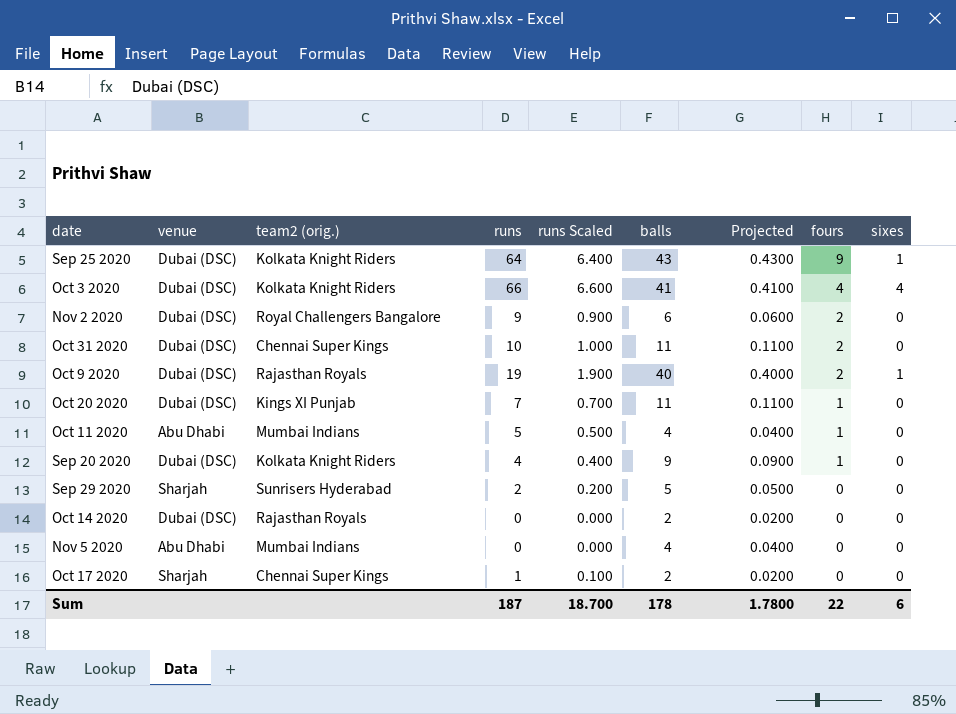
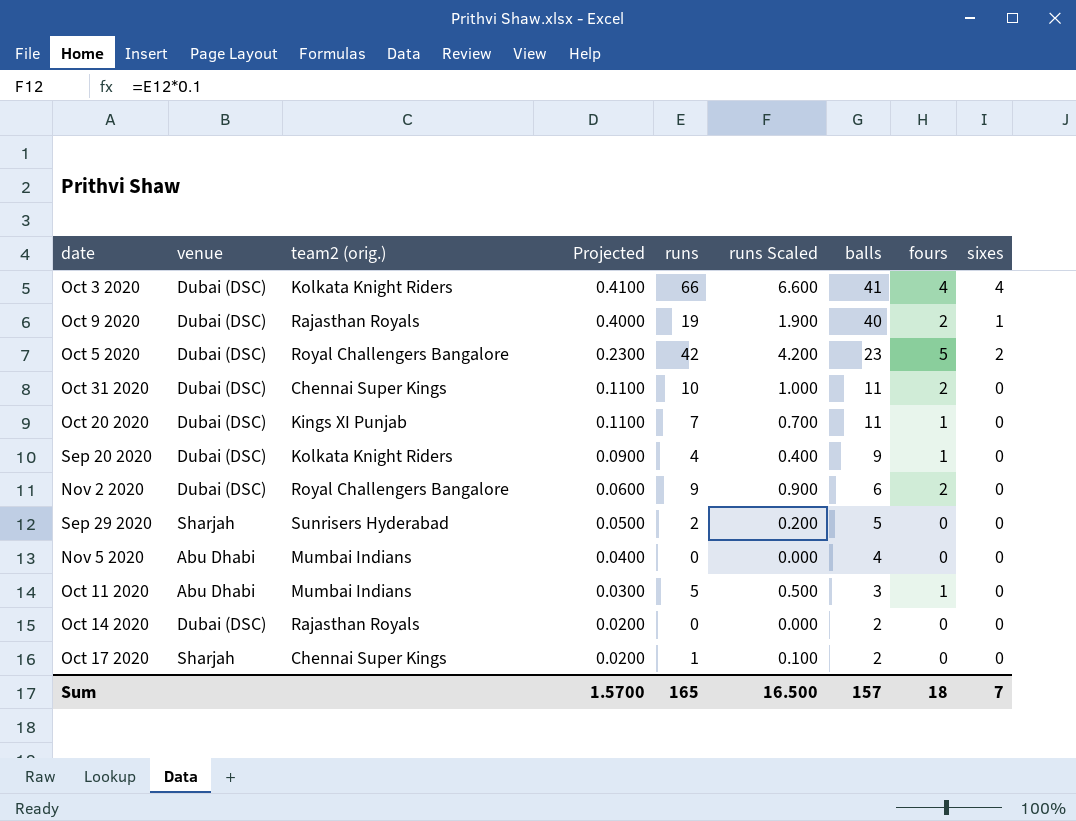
row order: fours descending -> Projected descending
column Projected | position: 7 -> 4
row Sep 25 2020: Dubai (DSC) | Kolkata Knight Riders | 64 | 6.400 | 43 | 0.4300 | 9 | 1 -> none
row Oct 5 2020: none -> Dubai (DSC) | Royal Challengers Bangalore | 0.2300 | 42 | 4.200 | 23 | 5 | 2
Oct 11 2020 | Projected: 0.0400 -> 0.0300
Oct 11 2020 | balls: 4 -> 3
Sum | Projected: 1.7800 -> 1.5700
Sum | runs: 187 -> 165
Sum | runs Scaled: 18.700 -> 16.500
Sum | balls: 178 -> 157
Sum | fours: 22 -> 18
Sum | sixes: 6 -> 7

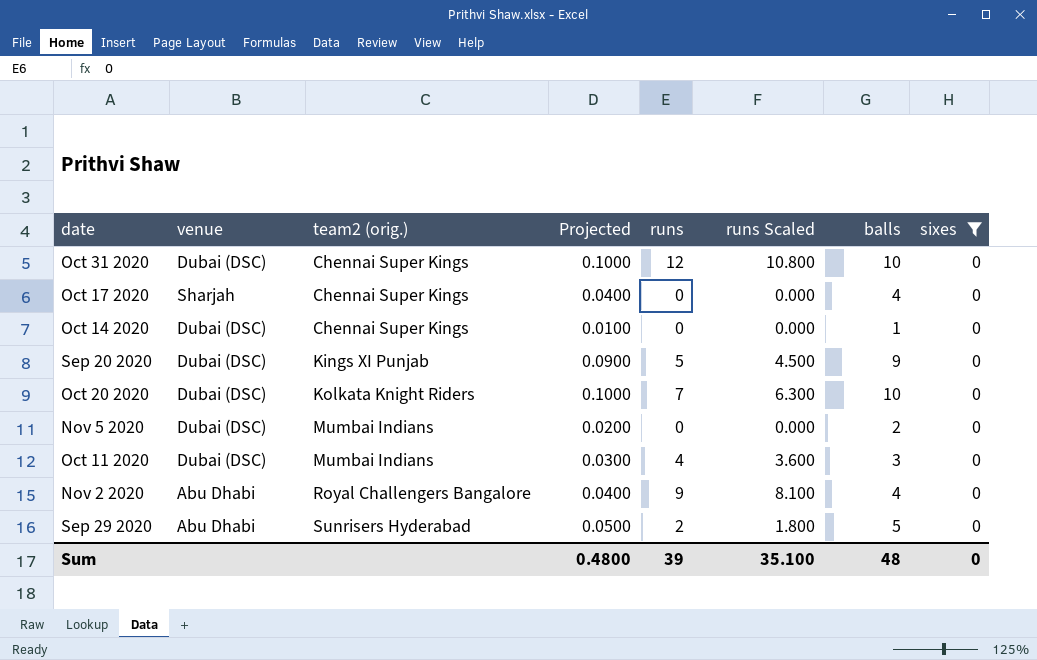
filter: none -> sixes = 0
row order: Projected descending -> team2 (orig.) ascending
column fours | position: 8 -> none
column runs Scaled | formula: [runs] * 0.1 -> [runs] * 0.9
Oct 31 2020 | Projected: 0.1100 -> 0.1000
Oct 31 2020 | runs: 10 -> 12
Oct 31 2020 | balls: 11 -> 10
Oct 17 2020 | Projected: 0.0200 -> 0.0400
Oct 17 2020 | runs: 1 -> 0
Oct 17 2020 | balls: 2 -> 4
Oct 14 2020 | team2 (orig.): Rajasthan Royals -> Chennai Super Kings
Oct 14 2020 | Projected: 0.0200 -> 0.0100
Oct 14 2020 | balls: 2 -> 1
Sep 20 2020 | team2 (orig.): Kolkata Knight Riders -> Kings XI Punjab
Sep 20 2020 | runs: 4 -> 5
Oct 20 2020 | team2 (orig.): Kings XI Punjab -> Kolkata Knight Riders
Oct 20 2020 | Projected: 0.1100 -> 0.1000
Oct 20 2020 | balls: 11 -> 10
Nov 5 2020 | venue: Abu Dhabi -> Dubai (DSC)
Nov 5 2020 | Projected: 0.0400 -> 0.0200
Nov 5 2020 | balls: 4 -> 2
Oct 11 2020 | venue: Abu Dhabi -> Dubai (DSC)
Oct 11 2020 | runs: 5 -> 4
Nov 2 2020 | venue: Dubai (DSC) -> Abu Dhabi
Nov 2 2020 | Projected: 0.0600 -> 0.0400
Nov 2 2020 | balls: 6 -> 4
Sep 29 2020 | venue: Sharjah -> Abu Dhabi
Sum | Projected: 1.5700 -> 0.4800
Sum | runs: 165 -> 39
Sum | runs Scaled: 16.500 -> 35.100
Sum | balls: 157 -> 48
Sum | sixes: 7 -> 0

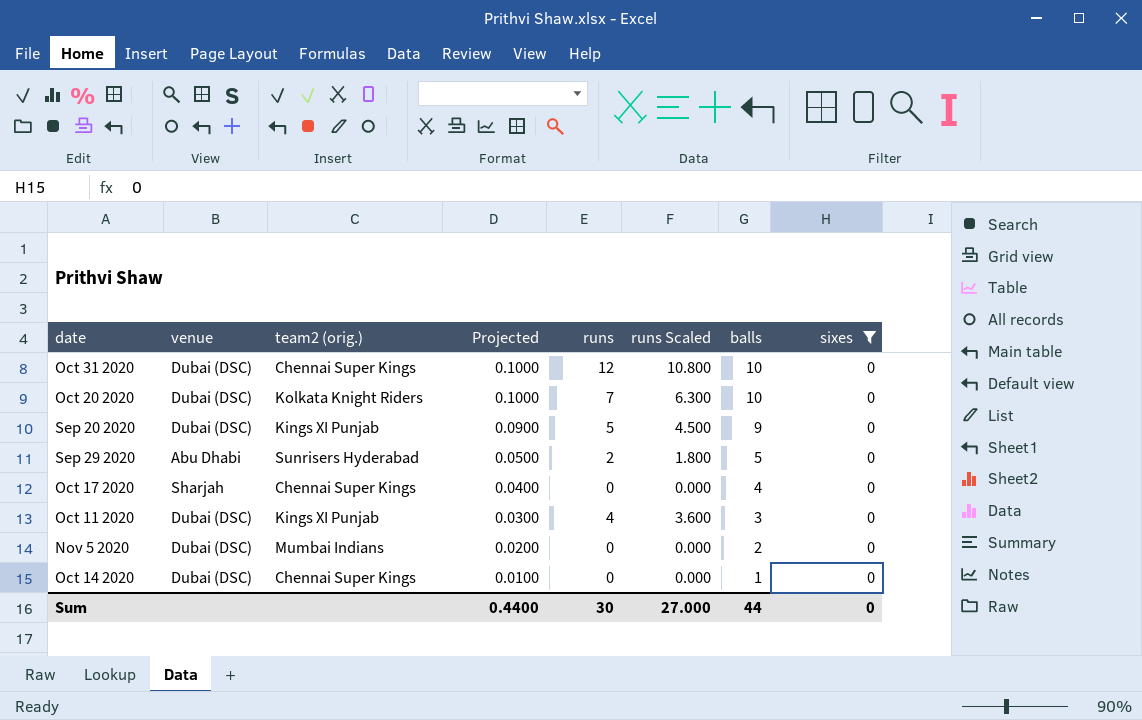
row order: team2 (orig.) ascending -> Projected descending
row Nov 2 2020: Abu Dhabi | Royal Challengers Bangalore | 0.0400 | 9 | 8.100 | 4 | 0 -> none
Oct 11 2020 | team2 (orig.): Mumbai Indians -> Kings XI Punjab
Sum | Projected: 0.4800 -> 0.4400
Sum | runs: 39 -> 30
Sum | runs Scaled: 35.100 -> 27.000
Sum | balls: 48 -> 44

